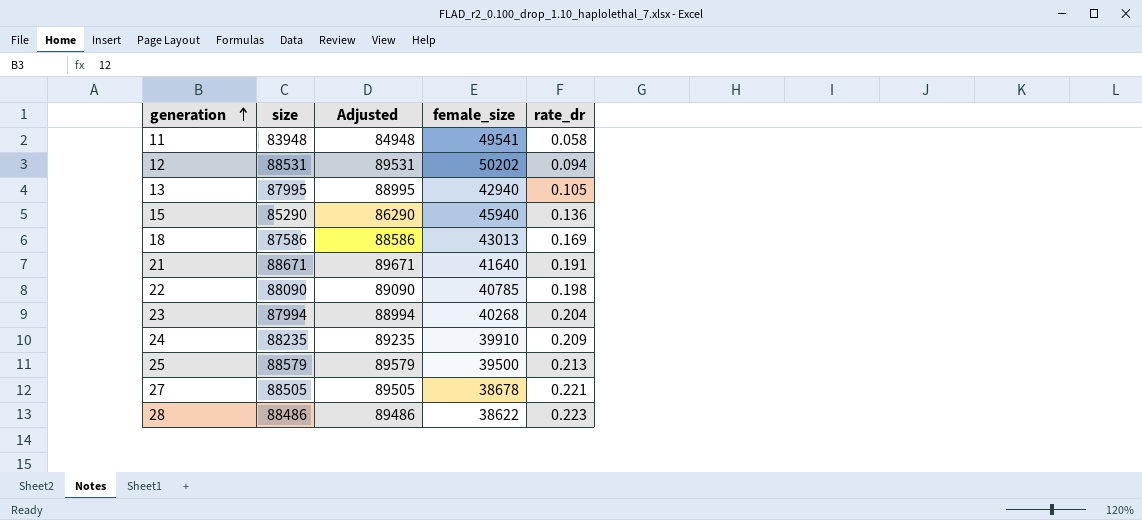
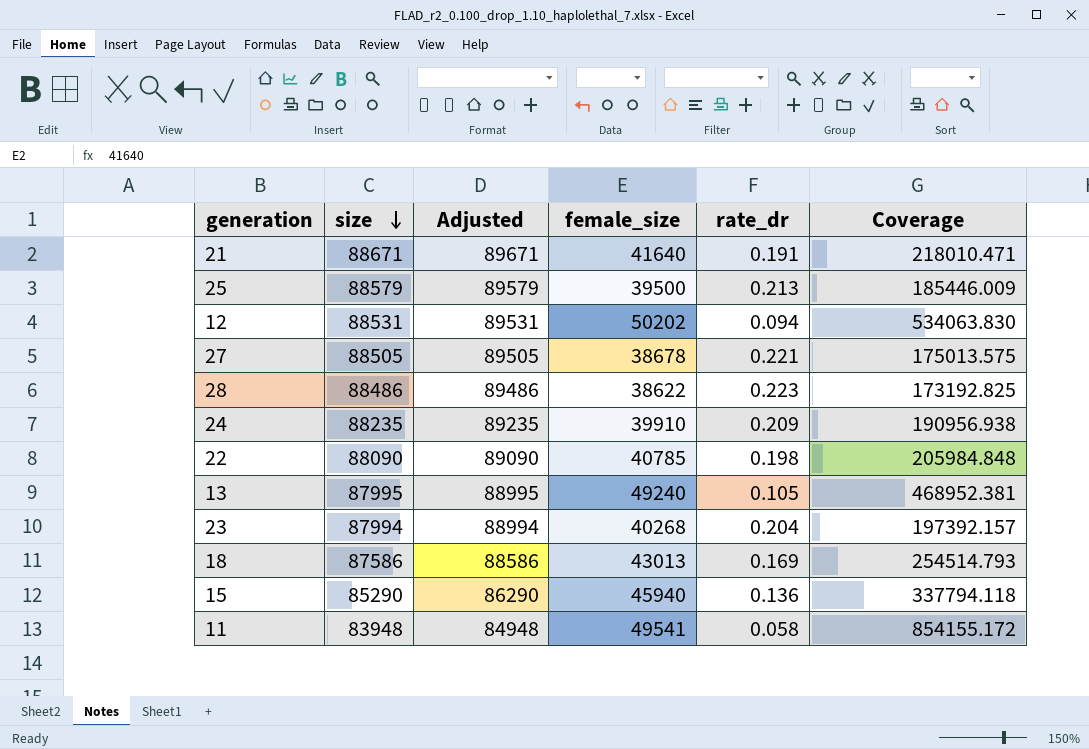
row order: generation ascending -> size descending
column Coverage | formula: none -> [female_size] / [rate_dr]
13 | female_size: 42940 -> 49240

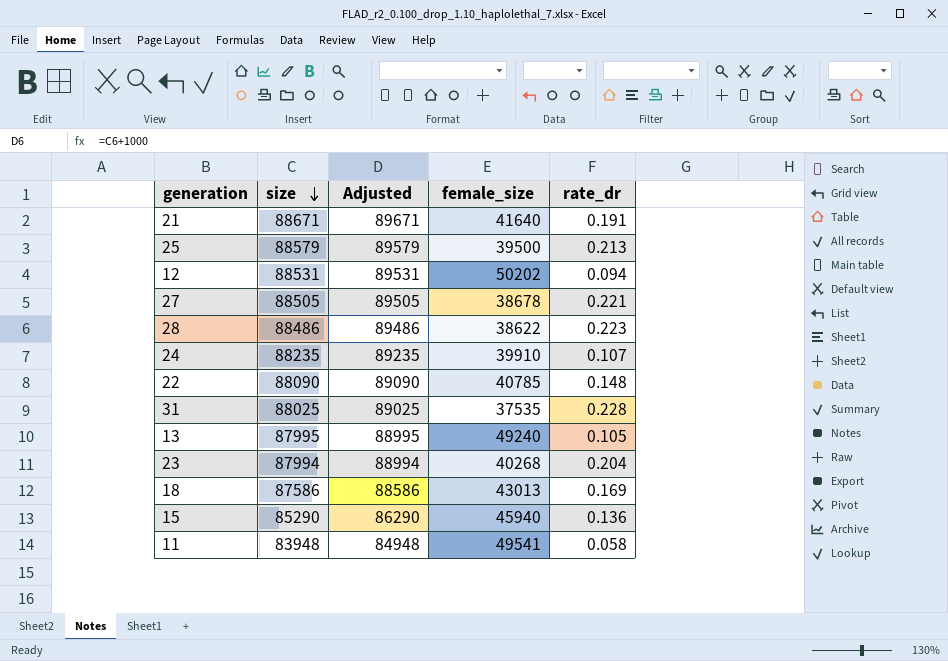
column Coverage | formula: [female_size] / [rate_dr] -> none
24 | rate_dr: 0.209 -> 0.107
22 | rate_dr: 0.198 -> 0.148
row 31: none -> 88025 | 89025 | 37535 | 0.228

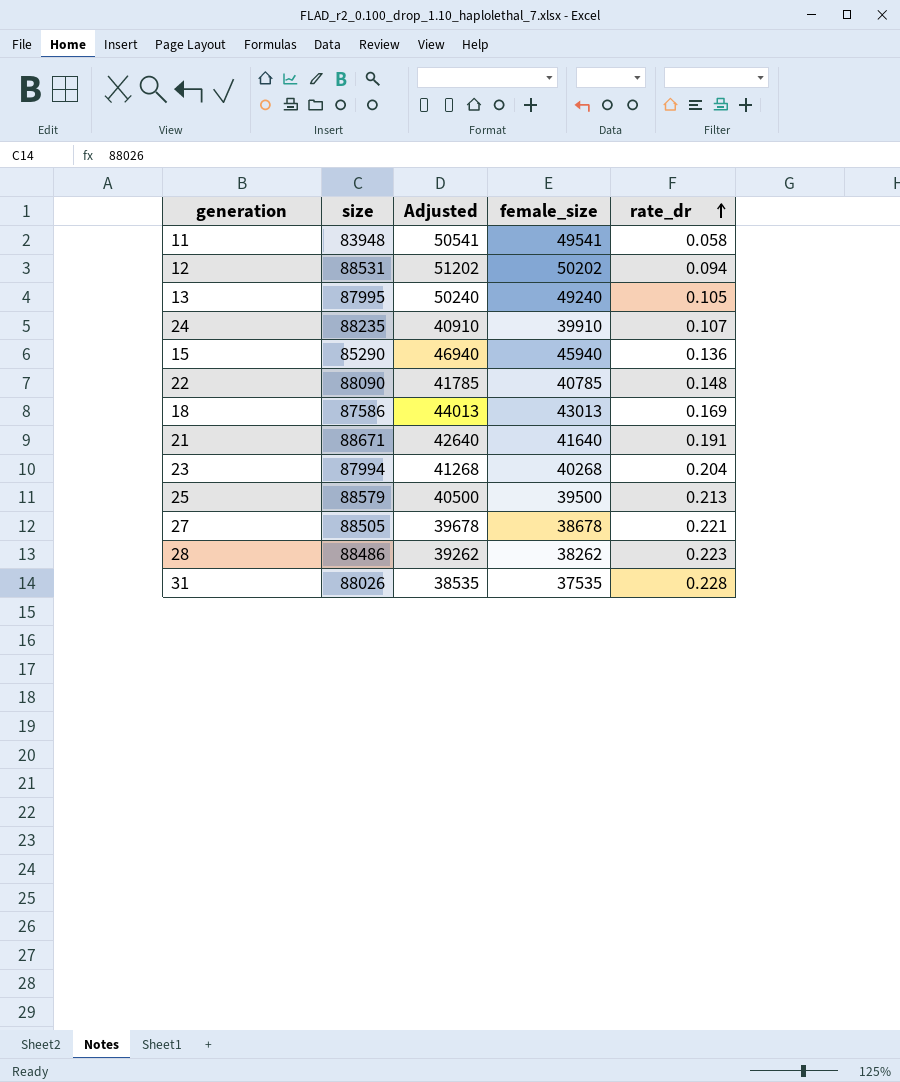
row order: size descending -> rate_dr ascending
column Adjusted | formula: [size] + 1000 -> [female_size] + 1000
28 | female_size: 38622 -> 38262
31 | size: 88025 -> 88026

